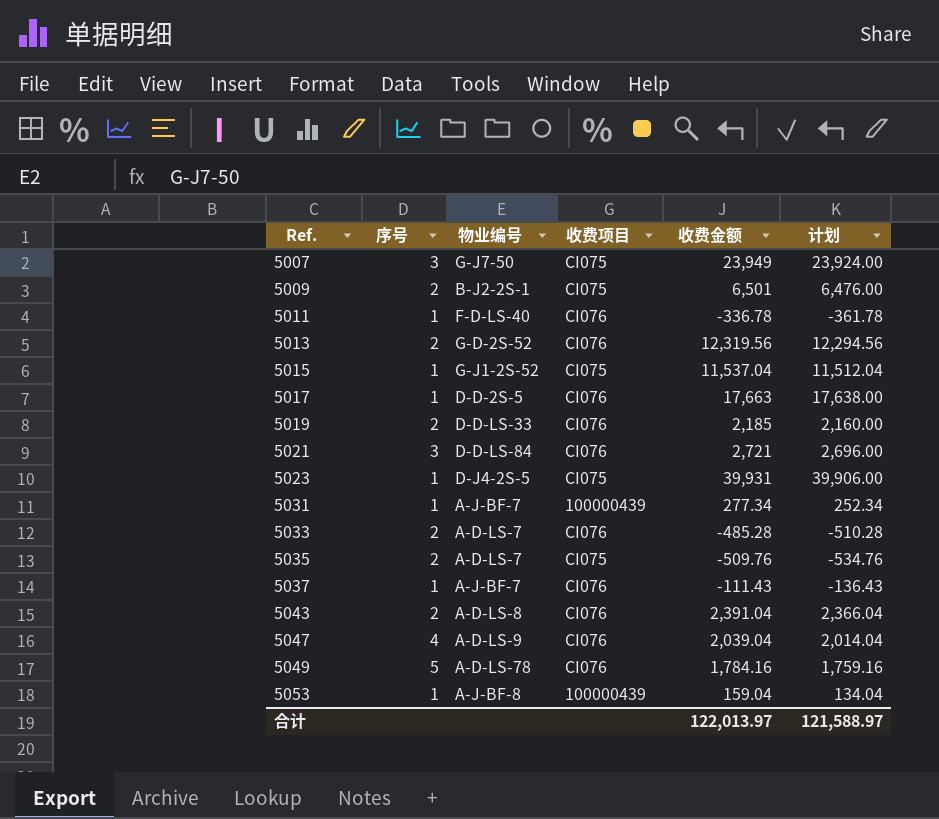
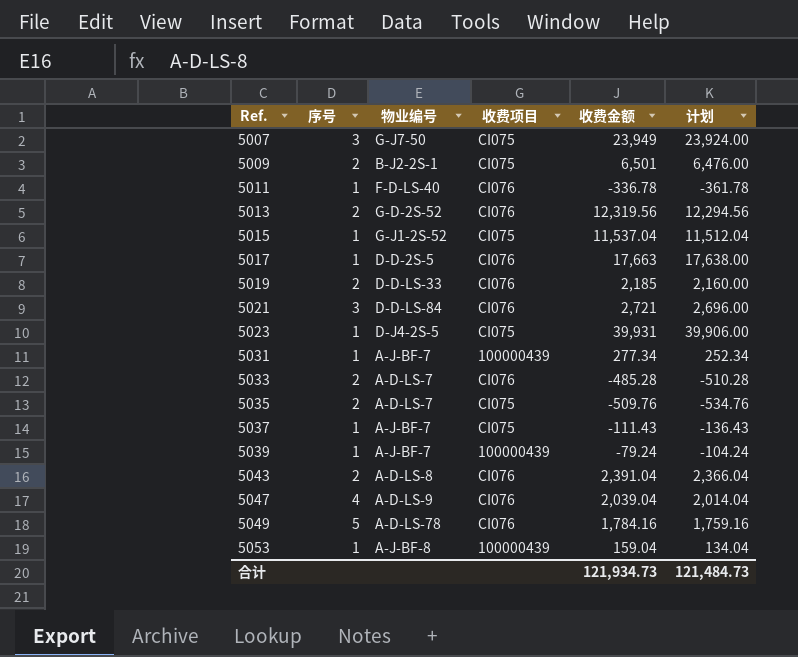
5037 | 收费项目: CI076 -> CI075
row 5039: none -> 1 | A-J-BF-7 | 100000439 | -79.24 | -104.24
合计 | 收费金额: 122,013.97 -> 121,934.73
合计 | 计划: 121,588.97 -> 121,484.73

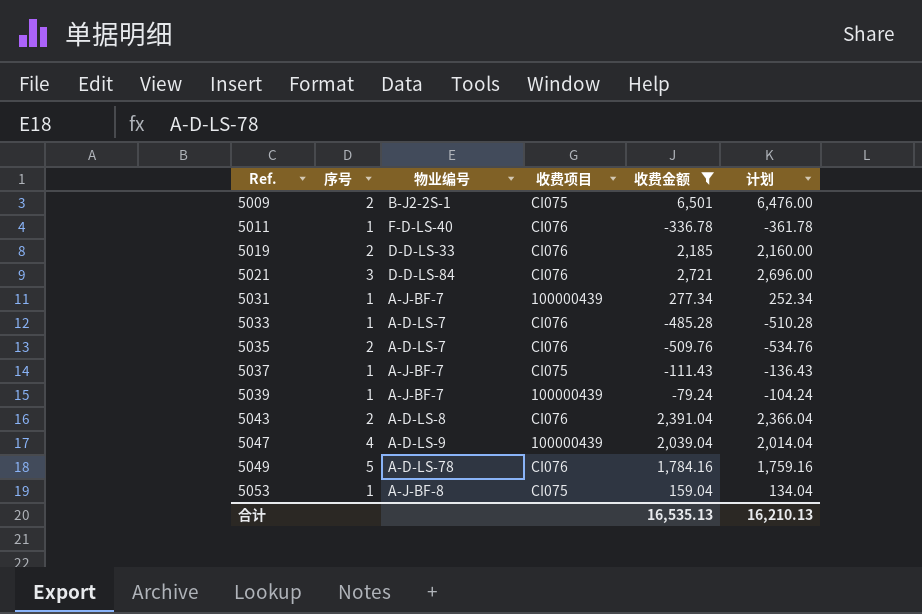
filter: none -> 收费金额 <= 6,501
5033 | 序号: 2 -> 1
5035 | 收费项目: CI075 -> CI076
5047 | 收费项目: CI076 -> 100000439
5053 | 收费项目: 100000439 -> CI075
合计 | 收费金额: 121,934.73 -> 16,535.13
合计 | 计划: 121,484.73 -> 16,210.13

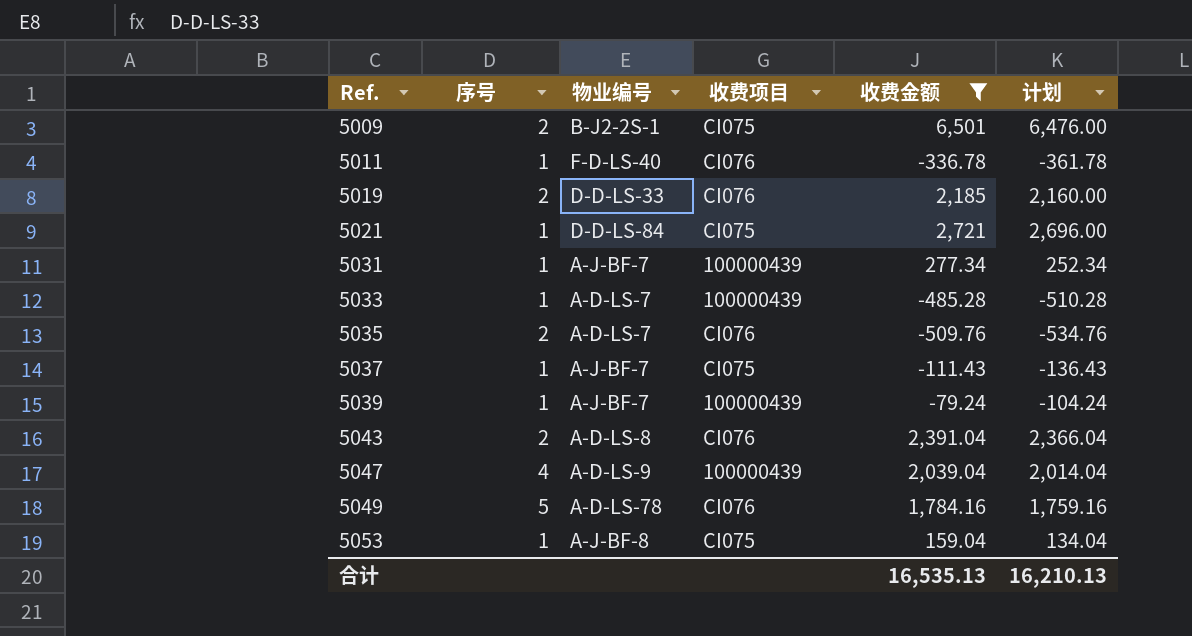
5021 | 序号: 3 -> 1
5021 | 收费项目: CI076 -> CI075
5033 | 收费项目: CI076 -> 100000439

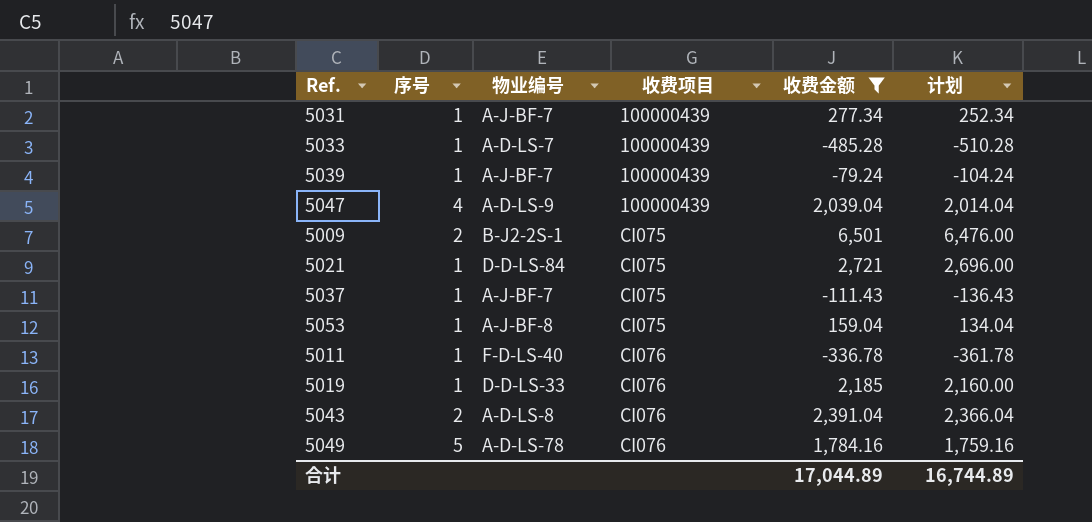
row order: Ref. ascending -> 收费项目 ascending
row 5035: 2 | A-D-LS-7 | CI076 | -509.76 | -534.76 -> none
5019 | 序号: 2 -> 1
合计 | 收费金额: 16,535.13 -> 17,044.89
合计 | 计划: 16,210.13 -> 16,744.89

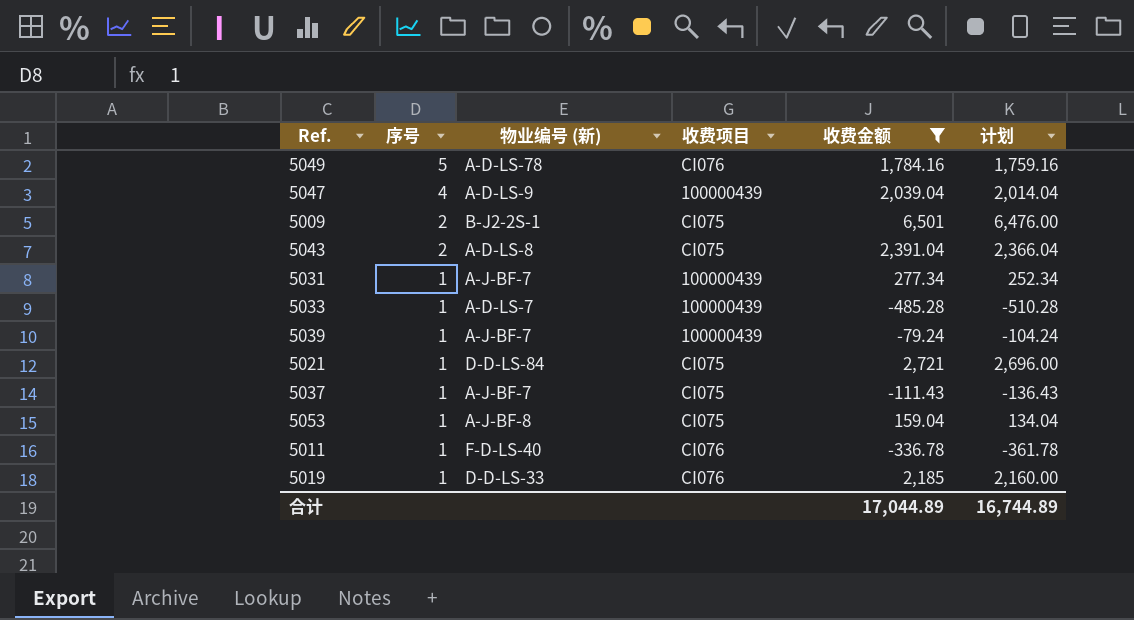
row order: 收费项目 ascending -> 序号 descending
column name: 物业编号 -> 物业编号 (新)
5043 | 收费项目: CI076 -> CI075

